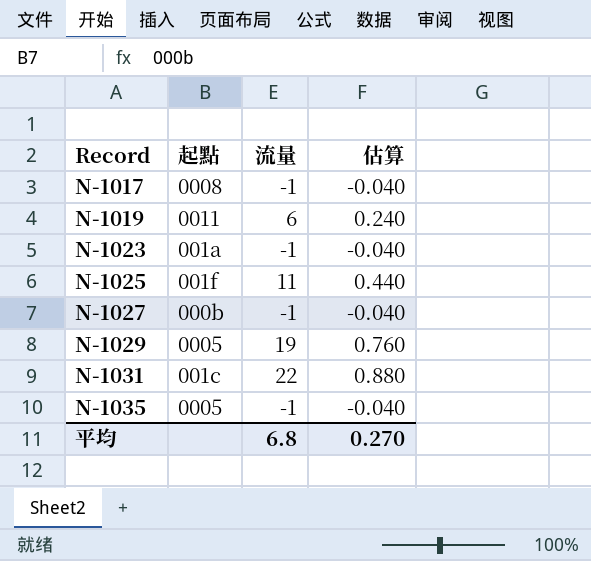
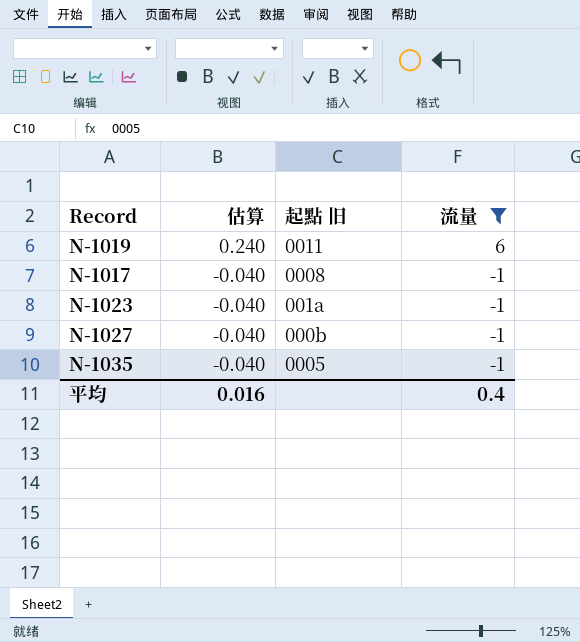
filter: none -> 流量 <= 6
row order: Record ascending -> 估算 descending
column 估算 | position: 4 -> 2
column name: 起點 -> 起點 旧
平均 | 估算: 0.270 -> 0.016
平均 | 流量: 6.8 -> 0.4

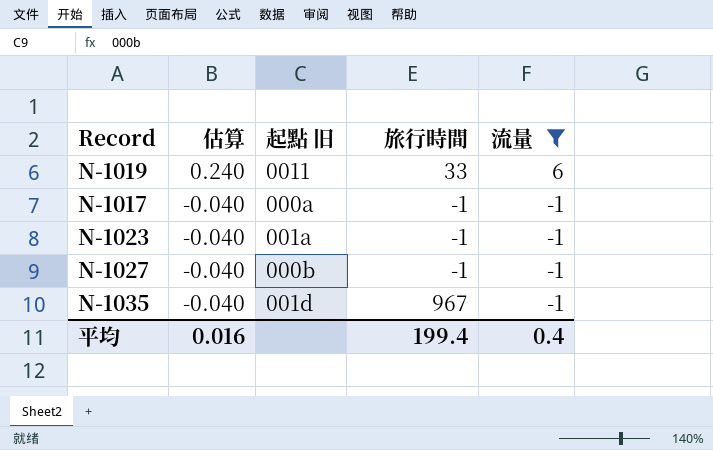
column 旅行時間 | position: none -> 4
N-1017 | 起點 旧: 0008 -> 000a
N-1035 | 起點 旧: 0005 -> 001d

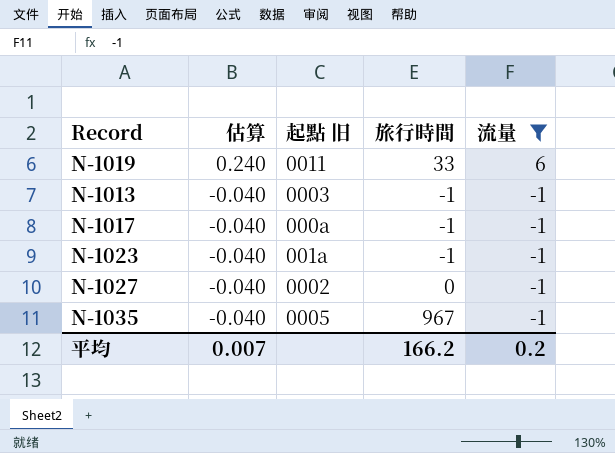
row N-1013: none -> -0.040 | 0003 | -1 | -1
N-1027 | 起點 旧: 000b -> 0002
N-1027 | 旅行時間: -1 -> 0
N-1035 | 起點 旧: 001d -> 0005
平均 | 估算: 0.016 -> 0.007
平均 | 旅行時間: 199.4 -> 166.2
平均 | 流量: 0.4 -> 0.2

